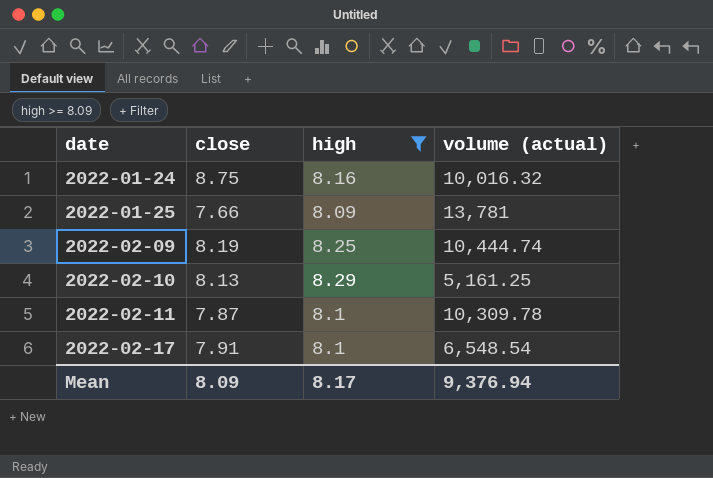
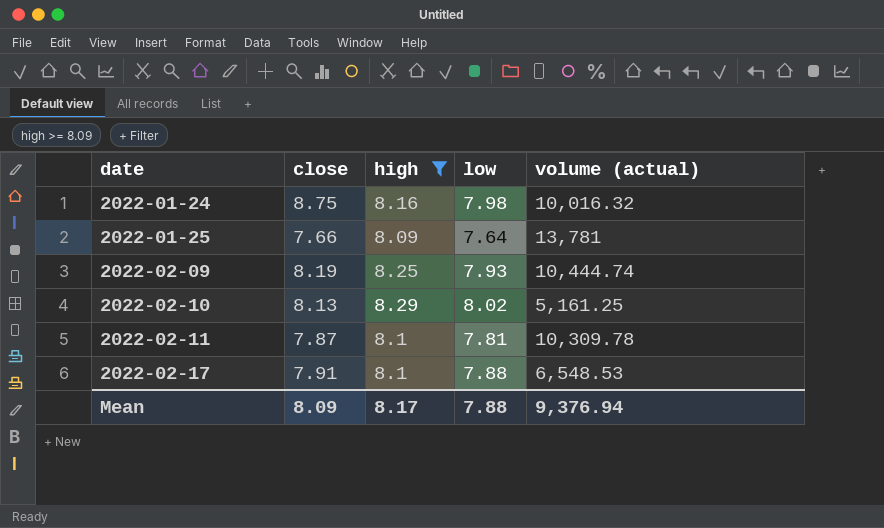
column low | position: none -> 4
2022-02-17 | volume (actual): 6,548.54 -> 6,548.53

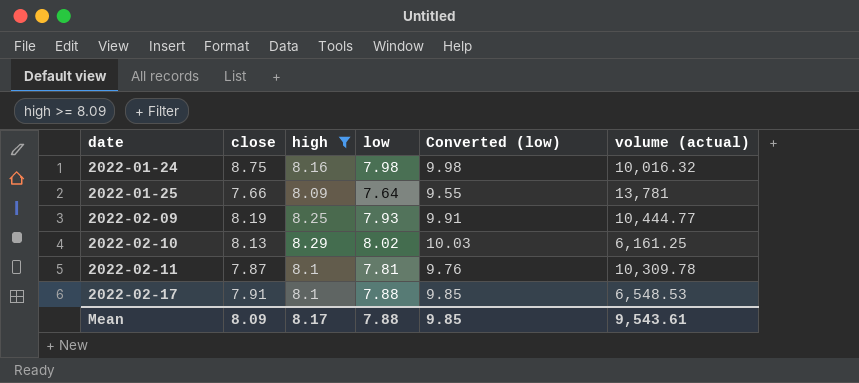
column Converted (low) | formula: none -> [low] * 1.25
2022-02-09 | volume (actual): 10,444.74 -> 10,444.77
2022-02-10 | volume (actual): 5,161.25 -> 6,161.25
Mean | volume (actual): 9,376.94 -> 9,543.61

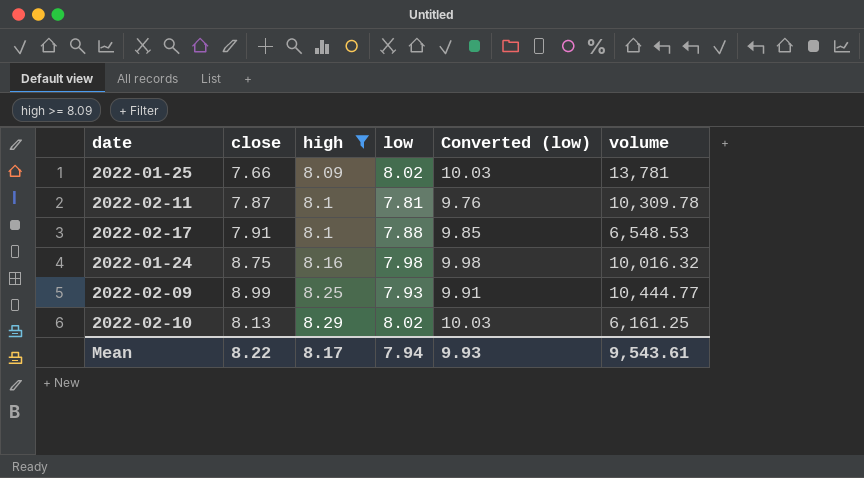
row order: date ascending -> high ascending
column name: volume (actual) -> volume
2022-01-25 | low: 7.64 -> 8.02
2022-01-25 | Converted (low): 9.55 -> 10.03
2022-02-09 | close: 8.19 -> 8.99
Mean | close: 8.09 -> 8.22
Mean | low: 7.88 -> 7.94
Mean | Converted (low): 9.85 -> 9.93

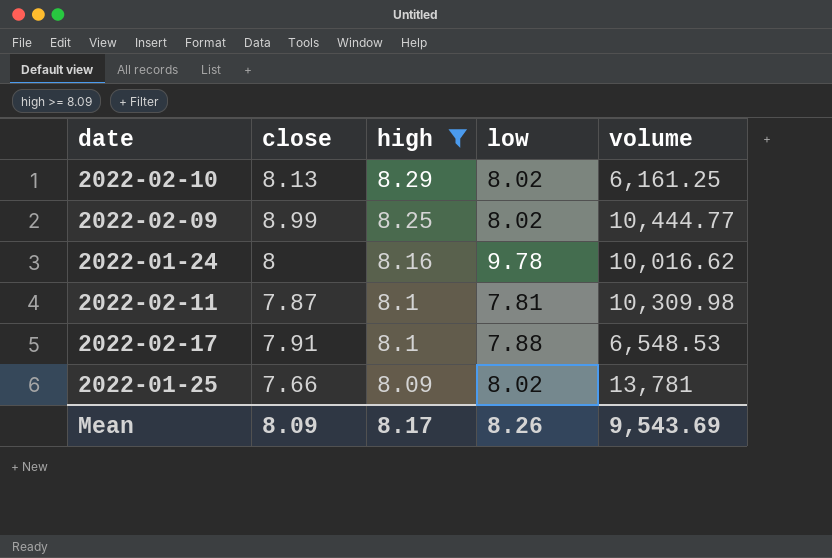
row order: high ascending -> high descending
column Converted (low) | formula: [low] * 1.25 -> none
2022-02-09 | low: 7.93 -> 8.02
2022-01-24 | close: 8.75 -> 8
2022-01-24 | low: 7.98 -> 9.78
2022-01-24 | volume: 10,016.32 -> 10,016.62
2022-02-11 | volume: 10,309.78 -> 10,309.98
Mean | close: 8.22 -> 8.09
Mean | low: 7.94 -> 8.26
Mean | volume: 9,543.61 -> 9,543.69

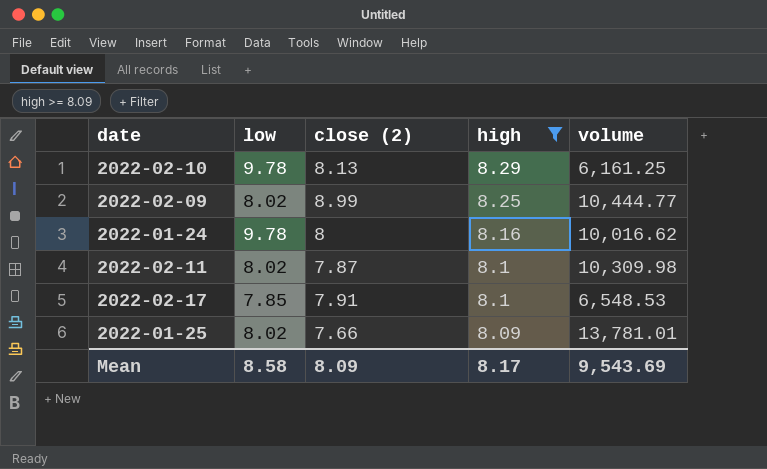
column low | position: 4 -> 2
column name: close -> close (2)
2022-02-10 | low: 8.02 -> 9.78
2022-02-11 | low: 7.81 -> 8.02
2022-02-17 | low: 7.88 -> 7.85
2022-01-25 | volume: 13,781 -> 13,781.01
Mean | low: 8.26 -> 8.58

